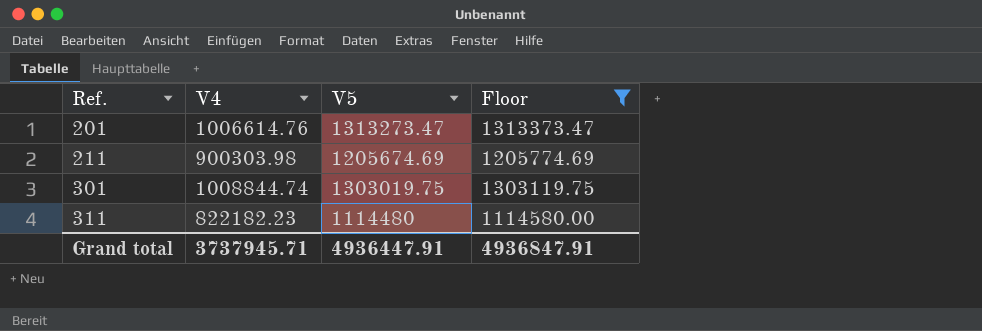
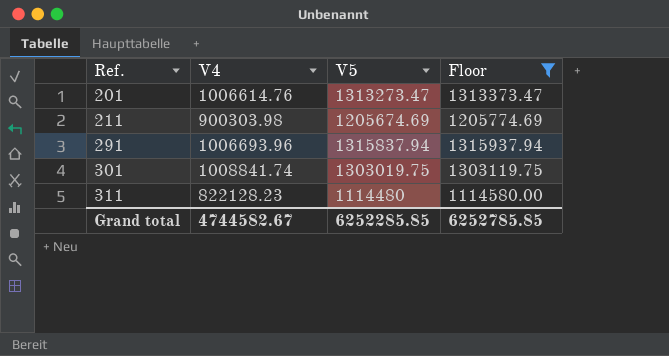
row 291: none -> 1006693.96 | 1315837.94 | 1315937.94
301 | V4: 1008844.74 -> 1008841.74
311 | V4: 822182.23 -> 822128.23
Grand total | V4: 3737945.71 -> 4744582.67
Grand total | V5: 4936447.91 -> 6252285.85
Grand total | Floor: 4936847.91 -> 6252785.85

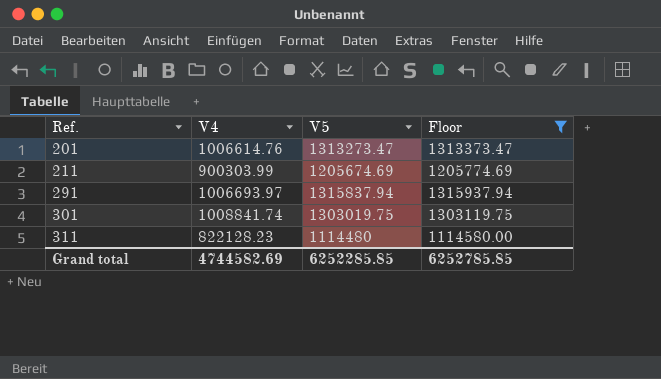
211 | V4: 900303.98 -> 900303.99
291 | V4: 1006693.96 -> 1006693.97
Grand total | V4: 4744582.67 -> 4744582.69

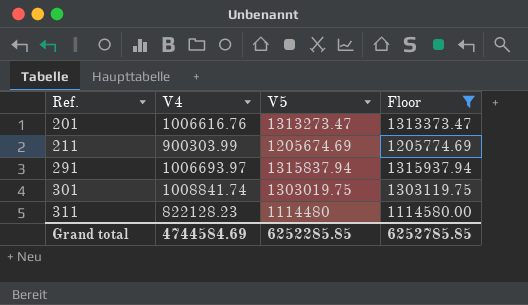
201 | V4: 1006614.76 -> 1006616.76
Grand total | V4: 4744582.69 -> 4744584.69

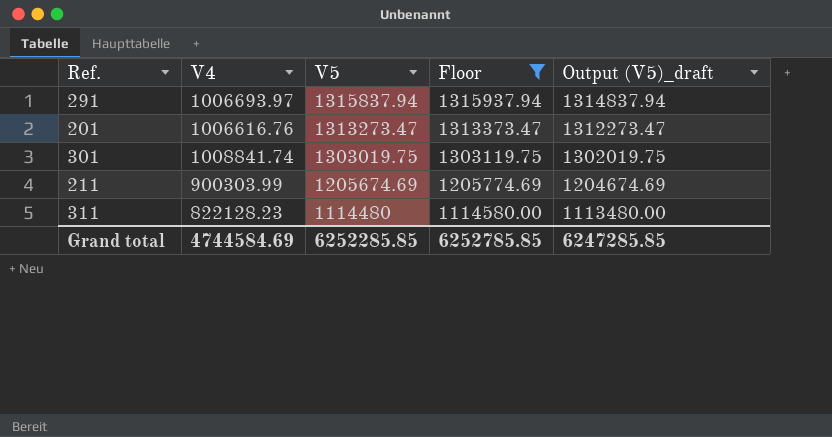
row order: Ref. ascending -> V5 descending
column Output (V5)_draft | formula: none -> [V5] - 1000

